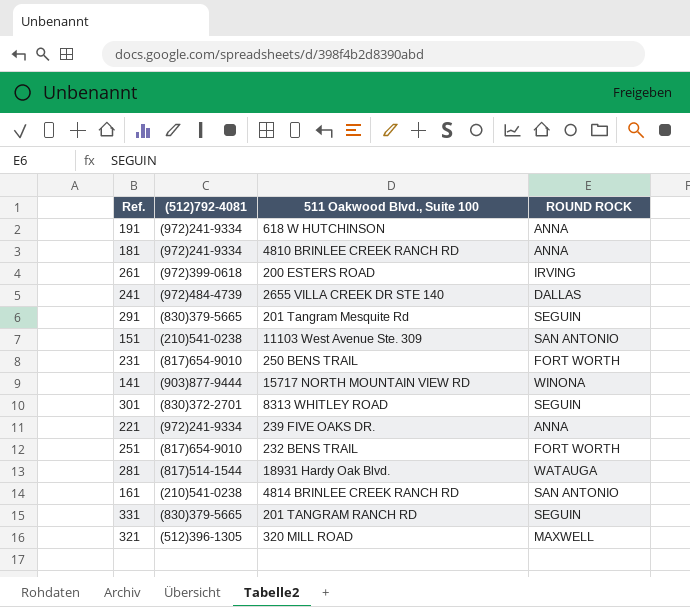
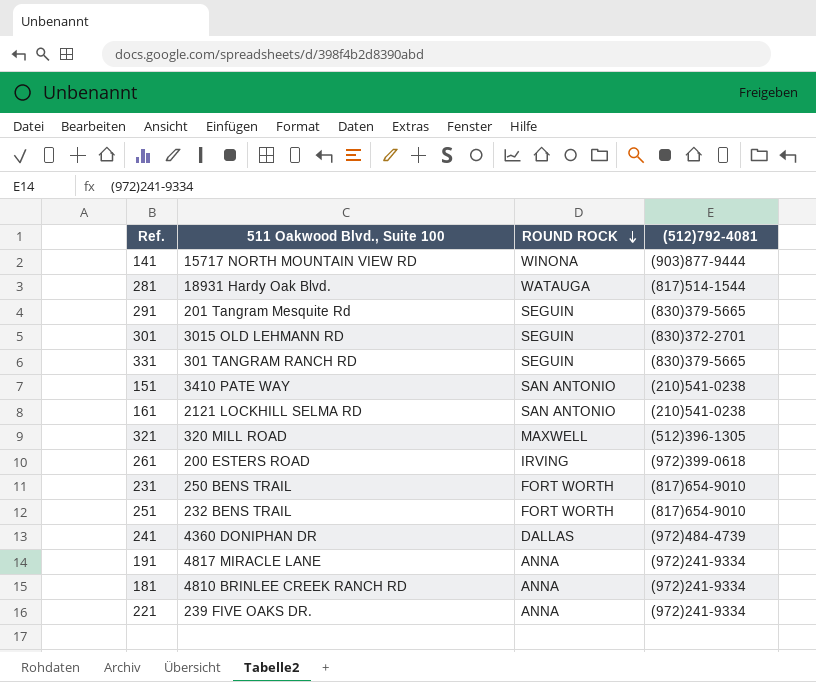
row order: none -> ROUND ROCK descending
column (512)792-4081 | position: 2 -> 4
301 | 511 Oakwood Blvd., Suite 100: 8313 WHITLEY ROAD -> 3015 OLD LEHMANN RD
331 | 511 Oakwood Blvd., Suite 100: 201 TANGRAM RANCH RD -> 301 TANGRAM RANCH RD
151 | 511 Oakwood Blvd., Suite 100: 11103 West Avenue Ste. 309 -> 3410 PATE WAY
161 | 511 Oakwood Blvd., Suite 100: 4814 BRINLEE CREEK RANCH RD -> 2121 LOCKHILL SELMA RD
241 | 511 Oakwood Blvd., Suite 100: 2655 VILLA CREEK DR STE 140 -> 4360 DONIPHAN DR
191 | 511 Oakwood Blvd., Suite 100: 618 W HUTCHINSON -> 4817 MIRACLE LANE

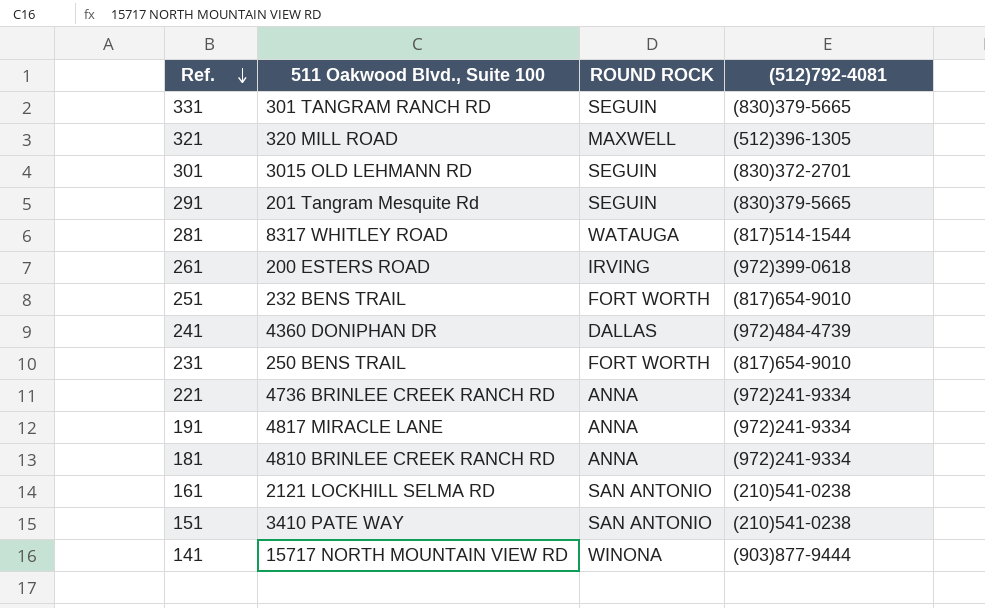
row order: ROUND ROCK descending -> Ref. descending
281 | 511 Oakwood Blvd., Suite 100: 18931 Hardy Oak Blvd. -> 8317 WHITLEY ROAD
221 | 511 Oakwood Blvd., Suite 100: 239 FIVE OAKS DR. -> 4736 BRINLEE CREEK RANCH RD

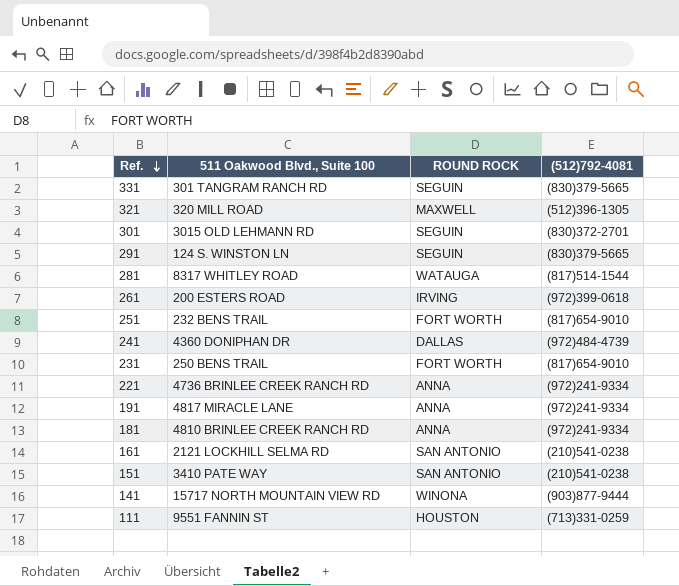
291 | 511 Oakwood Blvd., Suite 100: 201 Tangram Mesquite Rd -> 124 S. WINSTON LN
row 111: none -> 9551 FANNIN ST | HOUSTON | (713)331-0259

